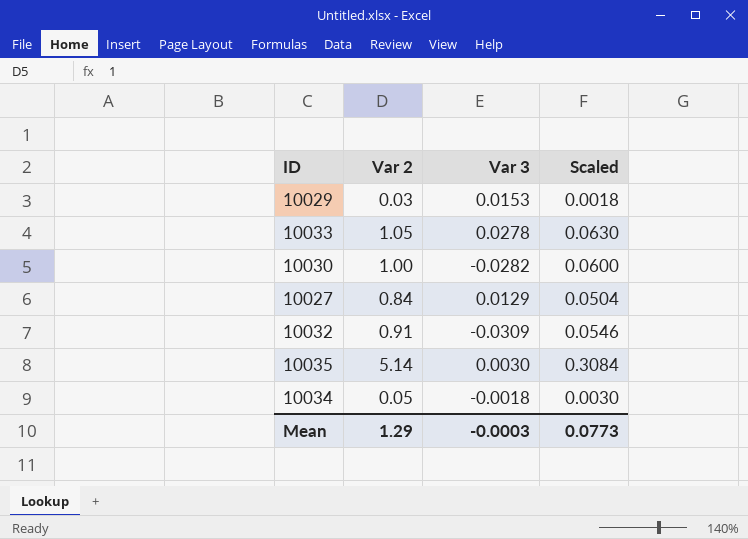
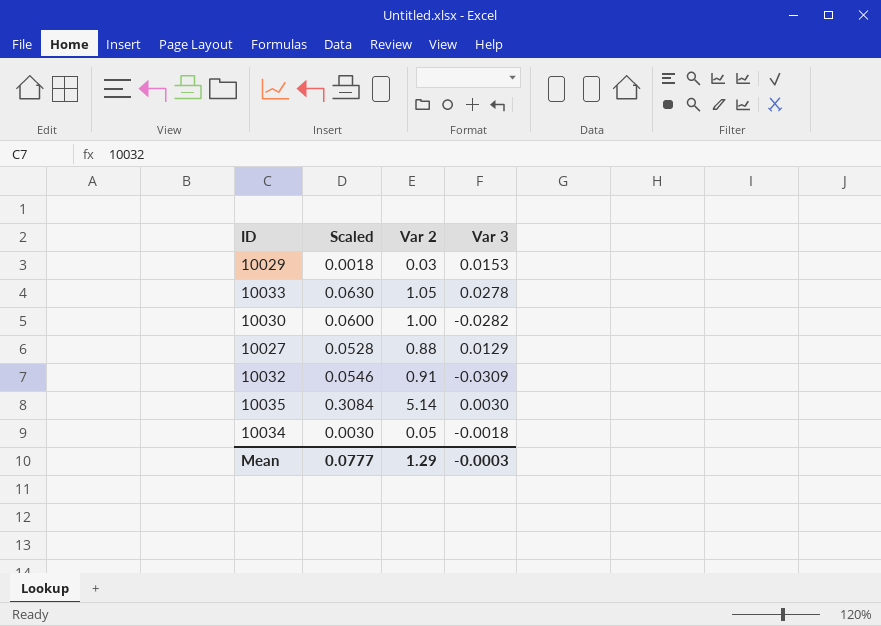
column Scaled | position: 4 -> 2
10027 | Scaled: 0.0504 -> 0.0528
10027 | Var 2: 0.84 -> 0.88
Mean | Scaled: 0.0773 -> 0.0777

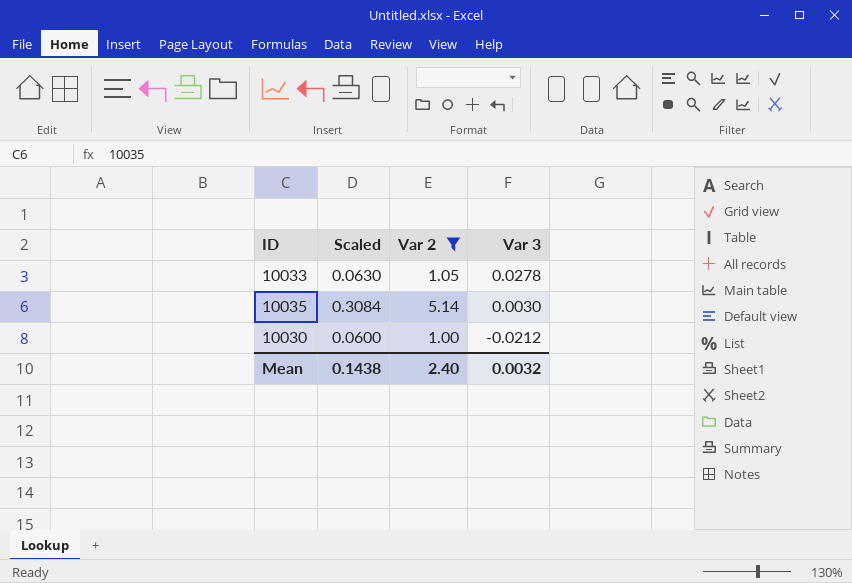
filter: none -> Var 2 >= 1.00
row order: none -> Var 3 descending
10030 | Var 3: -0.0282 -> -0.0212
Mean | Scaled: 0.0777 -> 0.1438
Mean | Var 2: 1.29 -> 2.40
Mean | Var 3: -0.0003 -> 0.0032

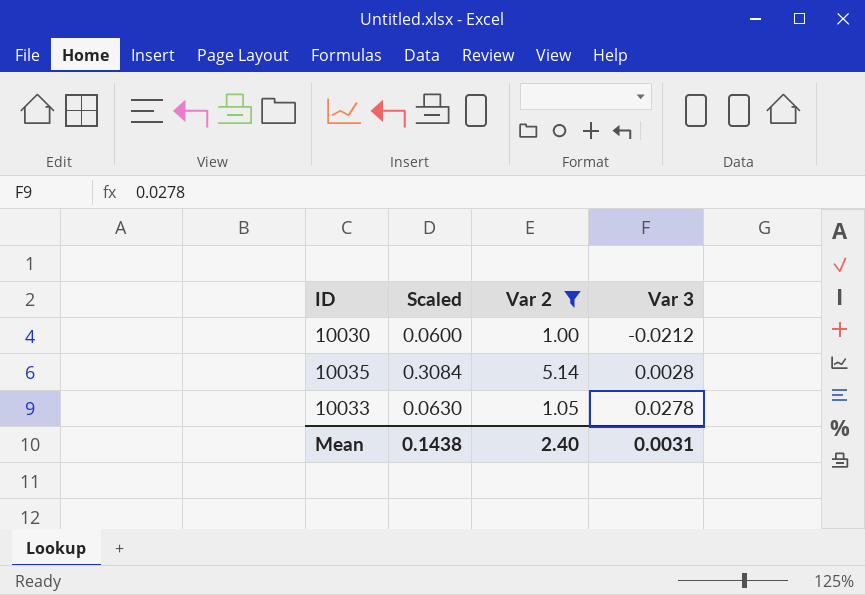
row order: Var 3 descending -> Var 3 ascending
10035 | Var 3: 0.0030 -> 0.0028
Mean | Var 3: 0.0032 -> 0.0031

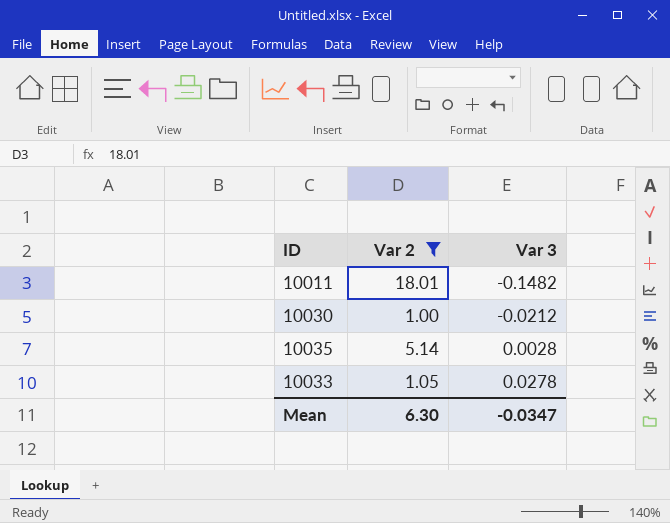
column Scaled | formula: [Var 2] * 0.06 -> none
row 10011: none -> 18.01 | -0.1482
Mean | Var 2: 2.40 -> 6.30
Mean | Var 3: 0.0031 -> -0.0347

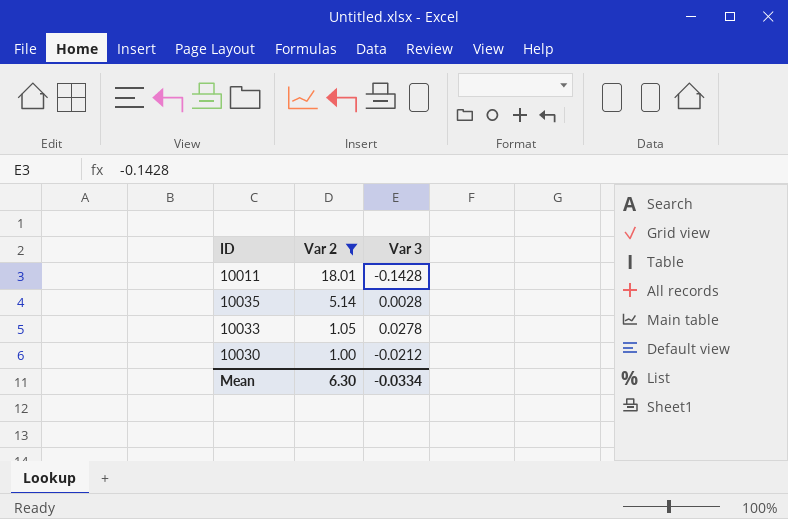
row order: Var 3 ascending -> Var 2 descending
10011 | Var 3: -0.1482 -> -0.1428
Mean | Var 3: -0.0347 -> -0.0334

